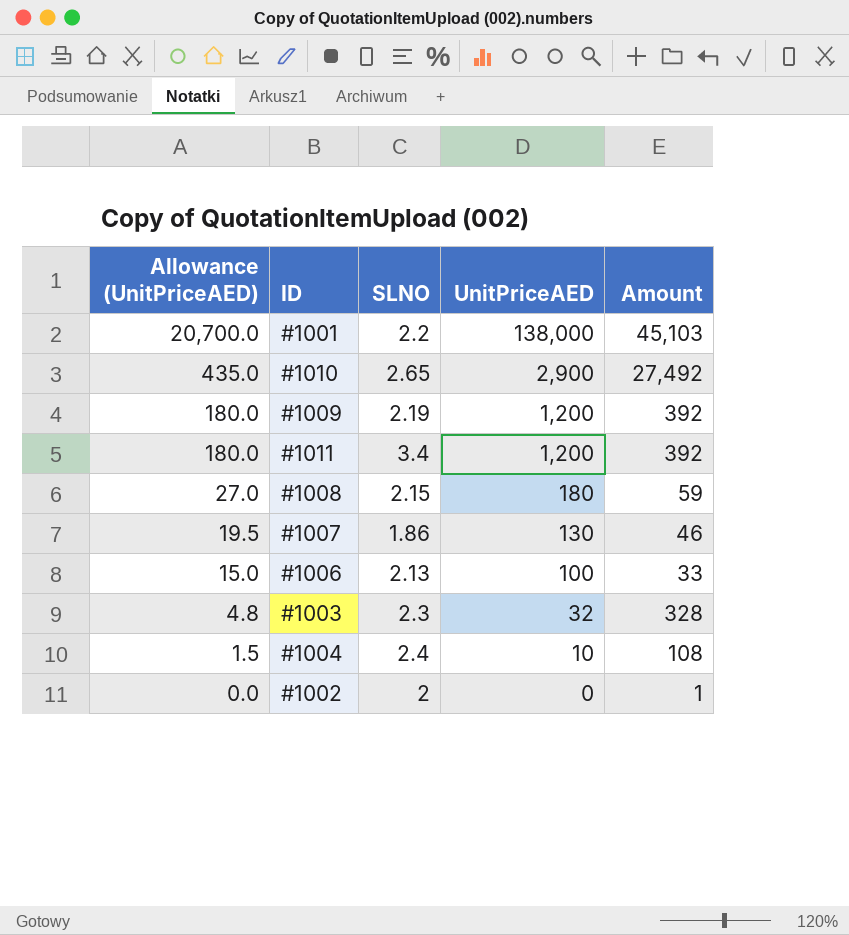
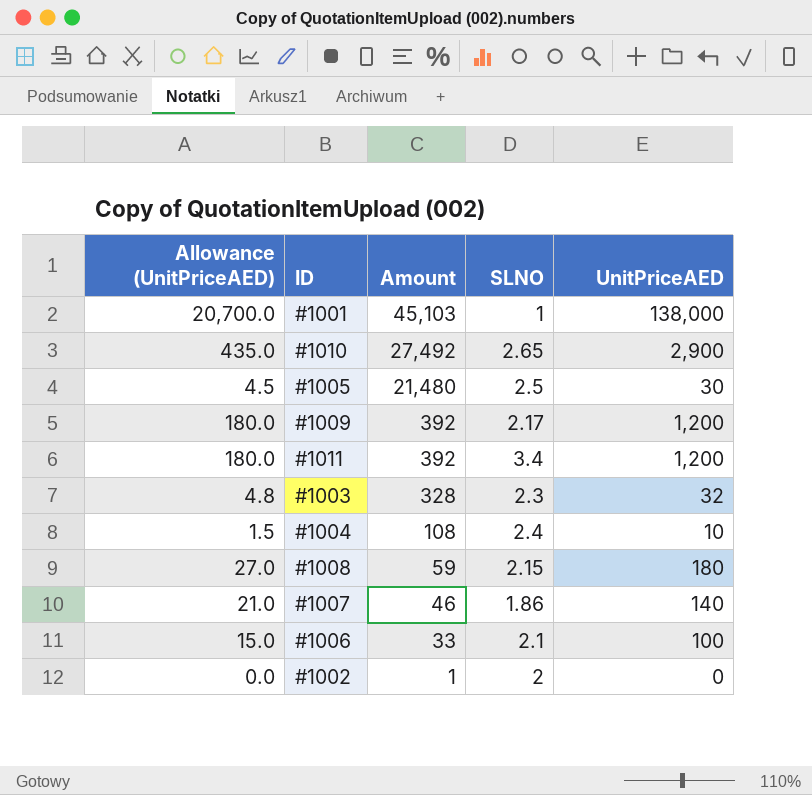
row order: Allowance (UnitPriceAED) descending -> Amount descending
column Amount | position: 5 -> 3
#1001 | SLNO: 2.2 -> 1
row #1005: none -> 4.5 | 21,480 | 2.5 | 30
#1009 | SLNO: 2.19 -> 2.17
#1007 | Allowance (UnitPriceAED): 19.5 -> 21.0
#1007 | UnitPriceAED: 130 -> 140
#1006 | SLNO: 2.13 -> 2.1

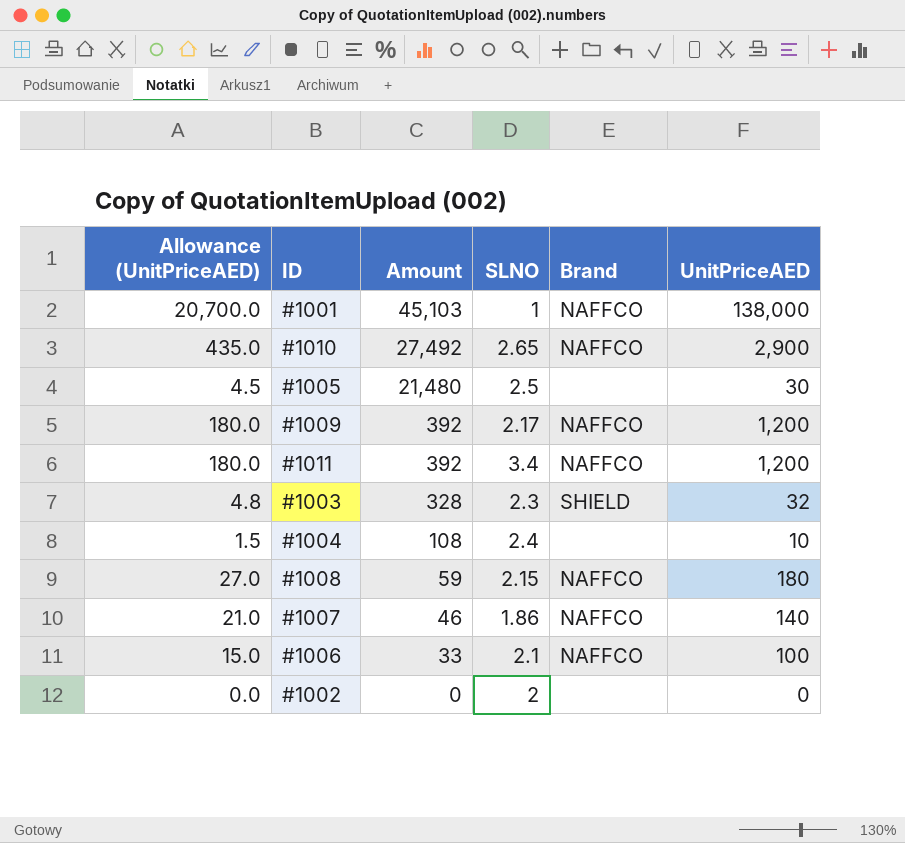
column Brand | position: none -> 5
#1002 | Amount: 1 -> 0

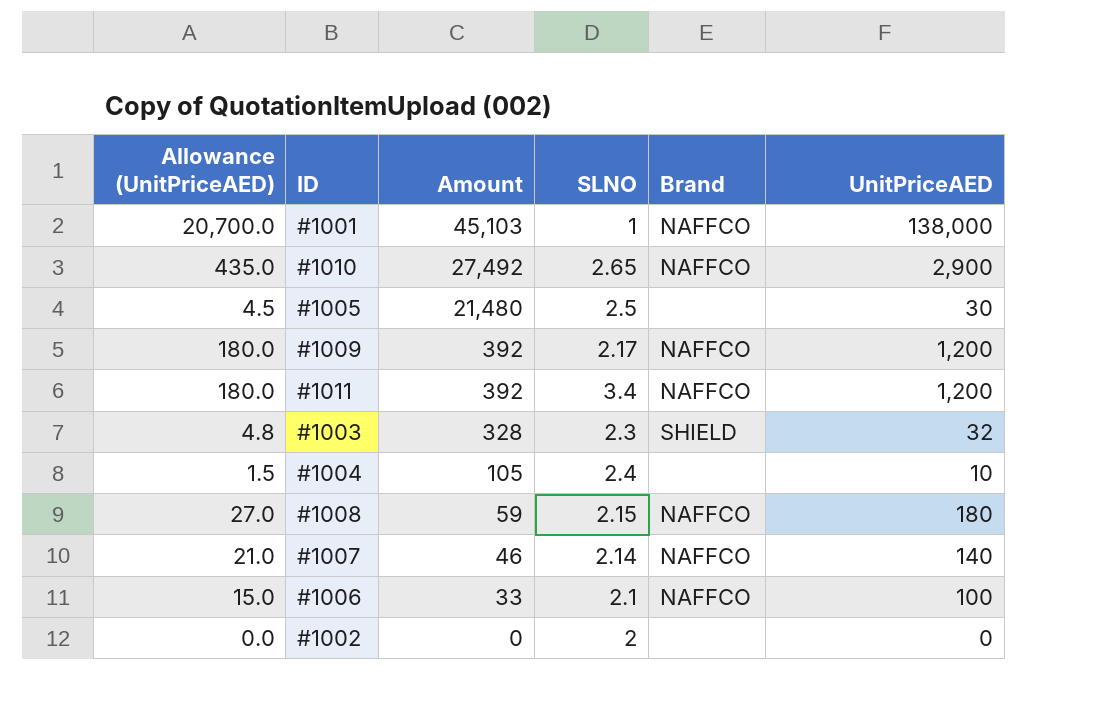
#1004 | Amount: 108 -> 105
#1007 | SLNO: 1.86 -> 2.14

